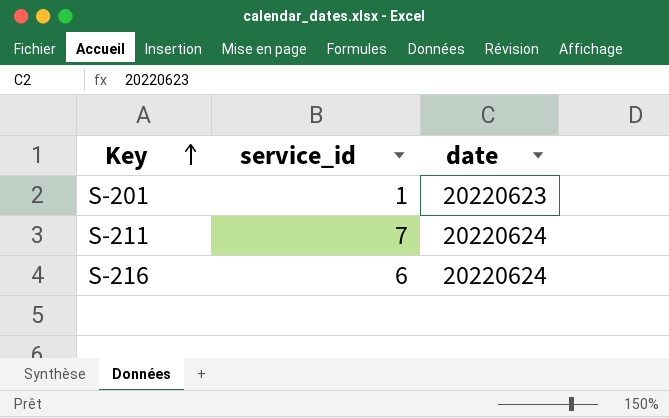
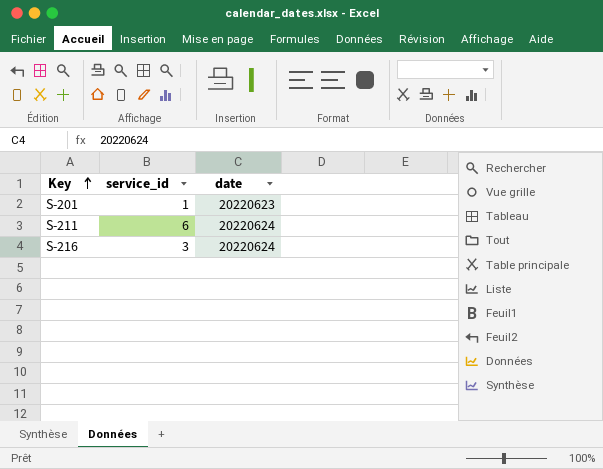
S-211 | service_id: 7 -> 6
S-216 | service_id: 6 -> 3

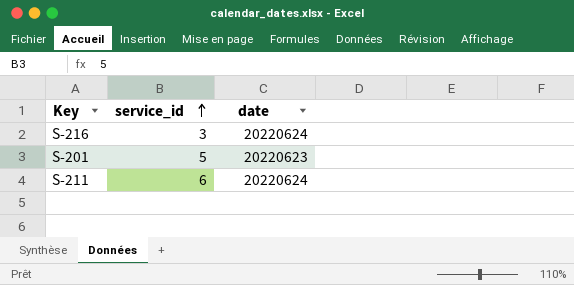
row order: Key ascending -> service_id ascending
S-201 | service_id: 1 -> 5

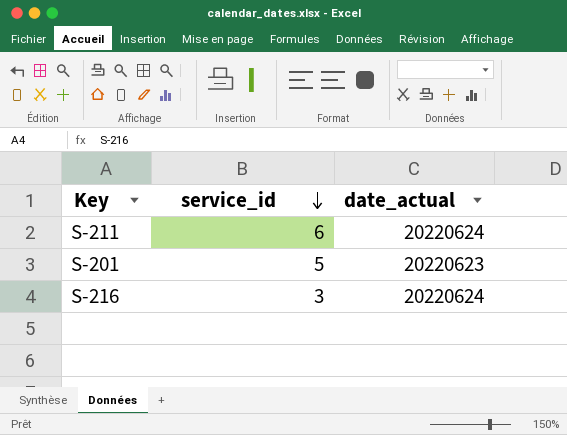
row order: service_id ascending -> service_id descending
column name: date -> date_actual

